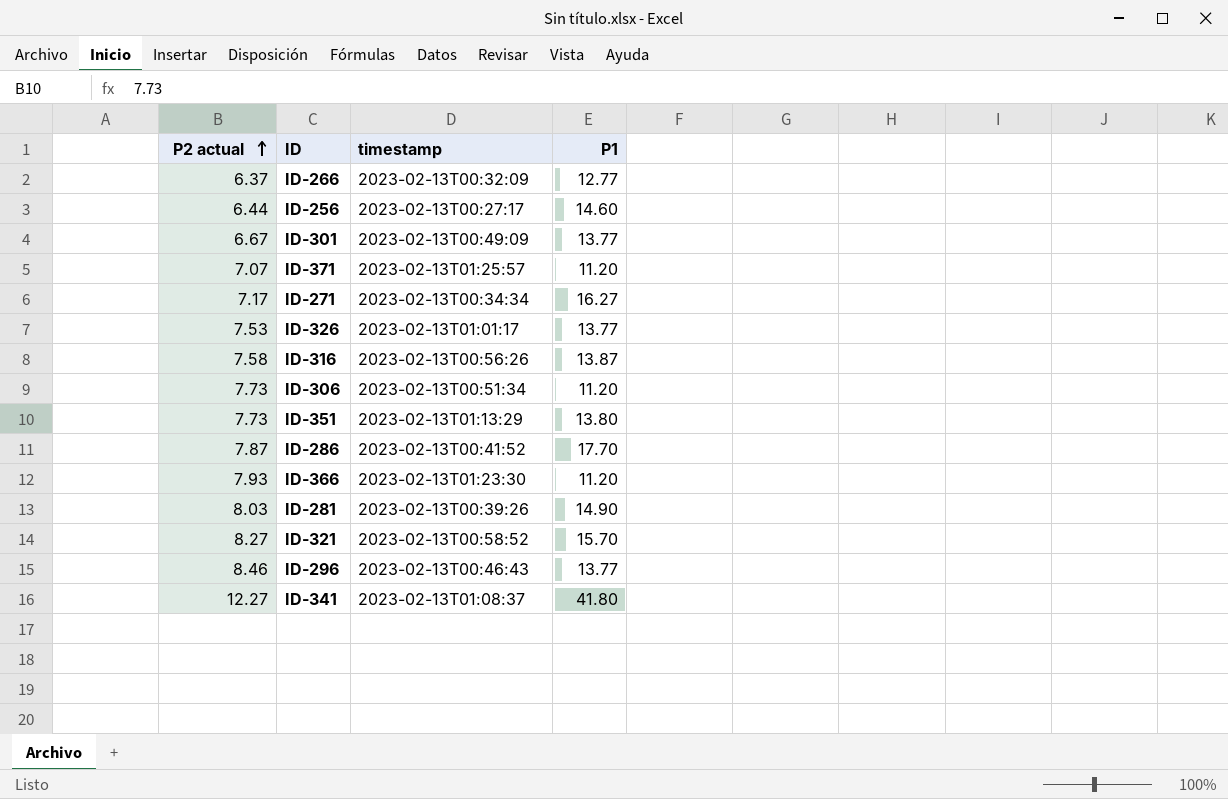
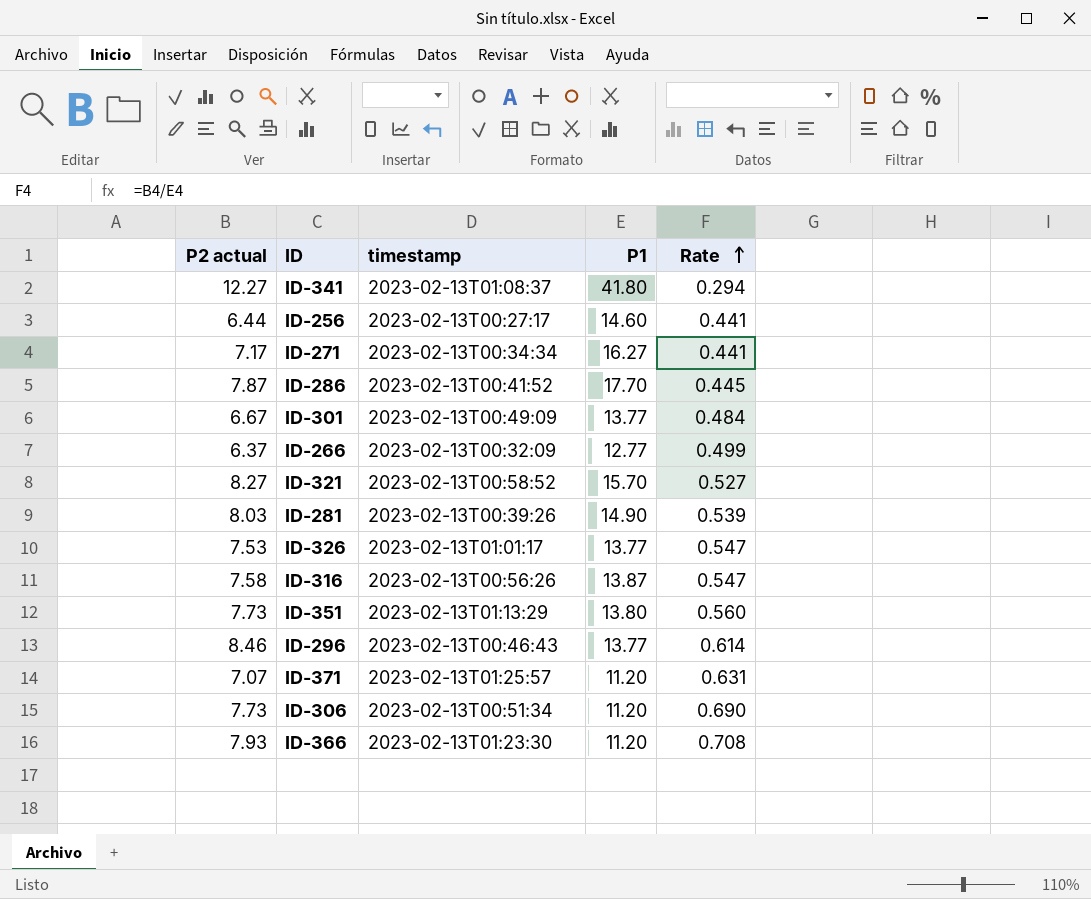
row order: P2 actual ascending -> Rate ascending
column Rate | formula: none -> [P2 actual] / [P1]

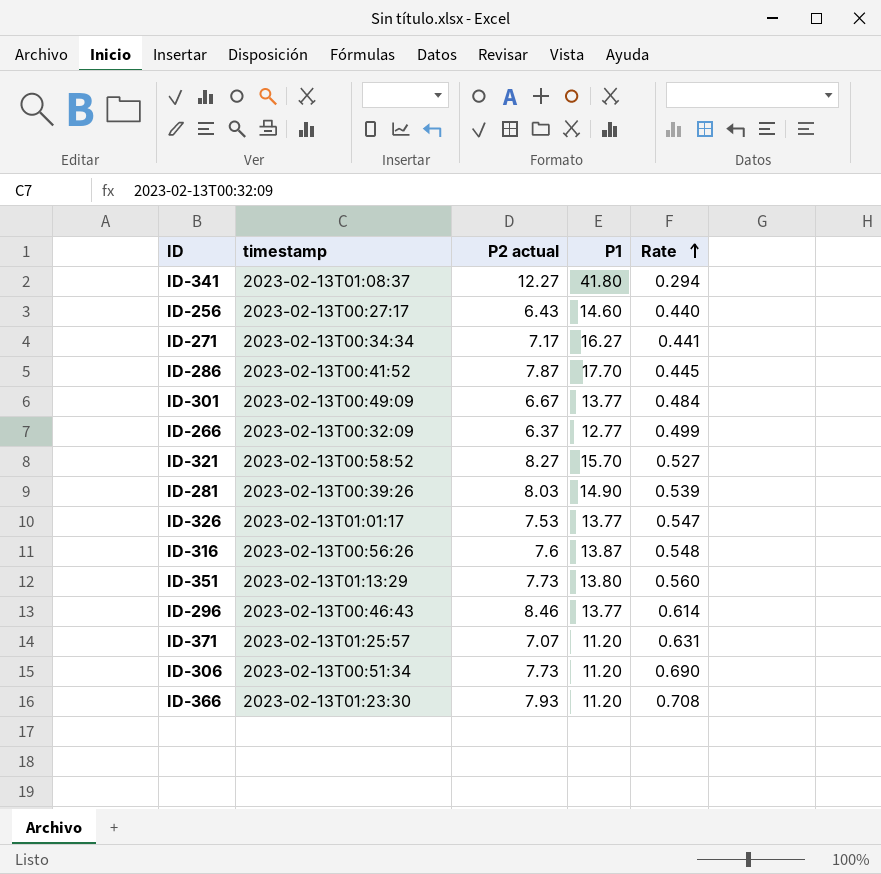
column P2 actual | position: 1 -> 3
ID-256 | P2 actual: 6.44 -> 6.43
ID-256 | Rate: 0.441 -> 0.440
ID-316 | P2 actual: 7.58 -> 7.6
ID-316 | Rate: 0.547 -> 0.548

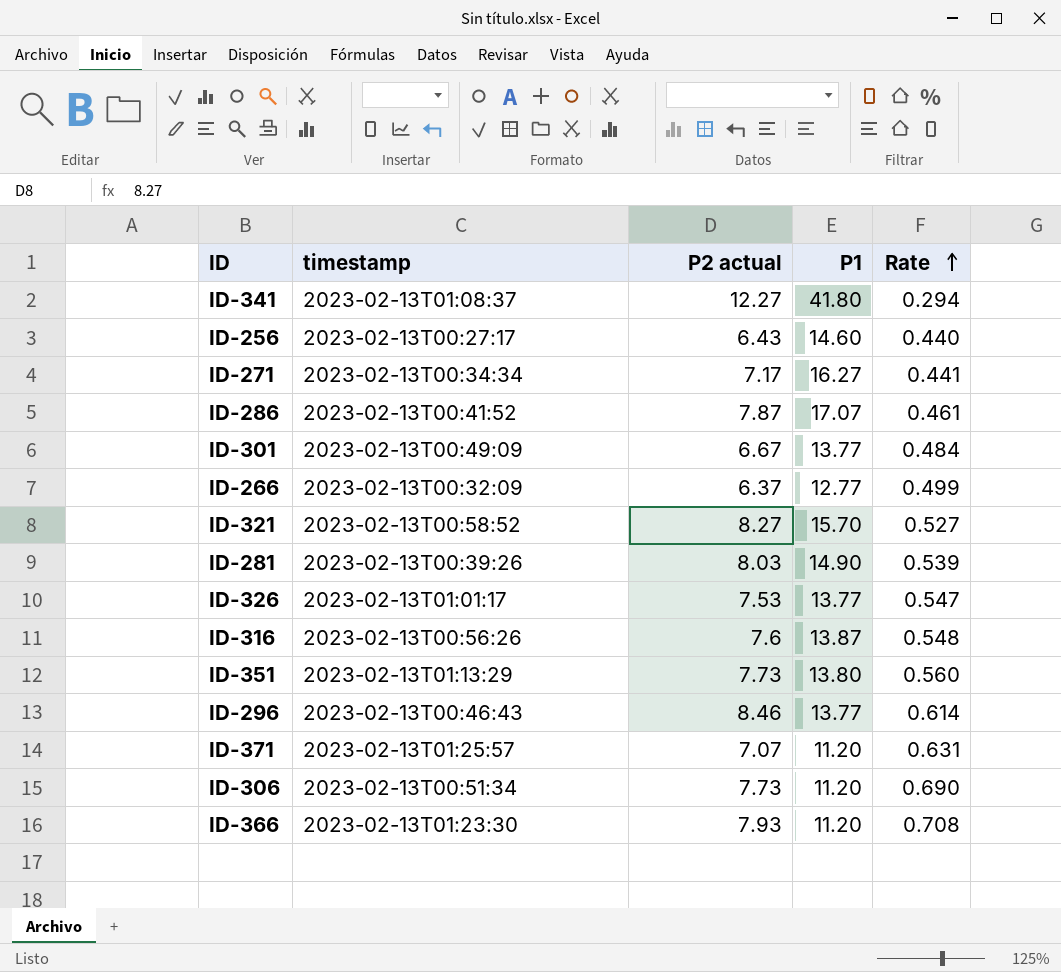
ID-286 | P1: 17.70 -> 17.07
ID-286 | Rate: 0.445 -> 0.461

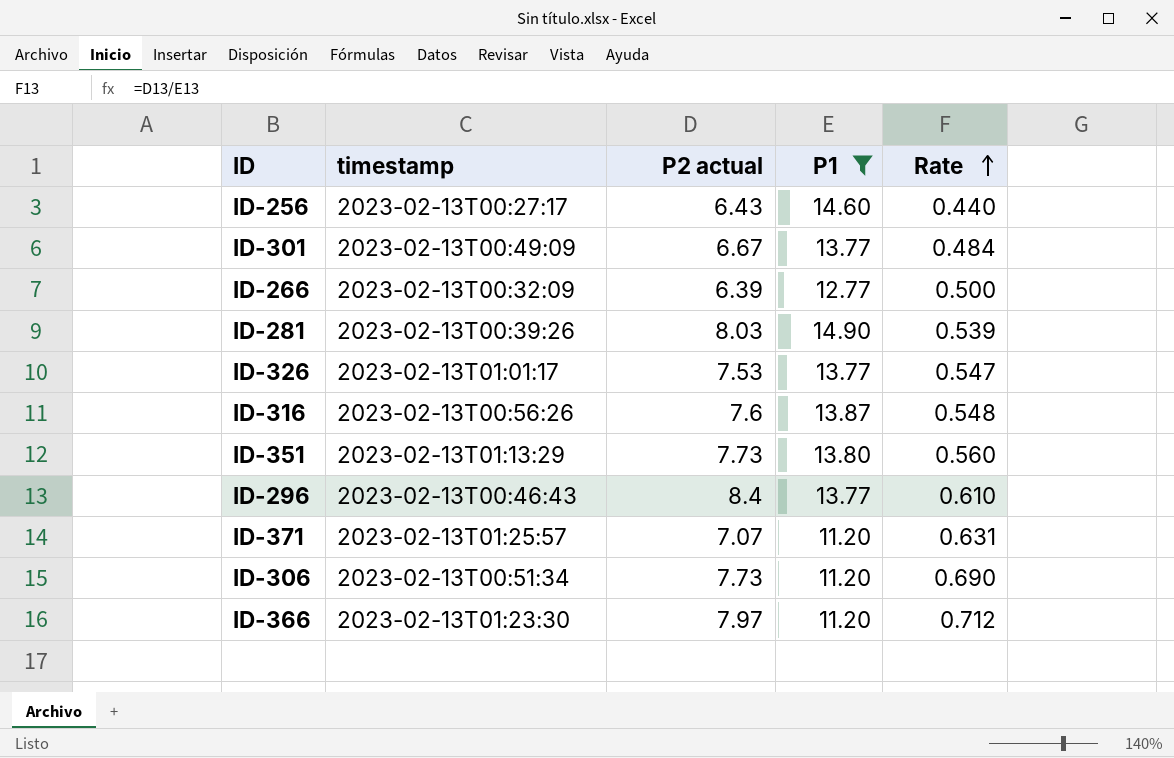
filter: none -> P1 <= 14.90
ID-266 | P2 actual: 6.37 -> 6.39
ID-266 | Rate: 0.499 -> 0.500
ID-296 | P2 actual: 8.46 -> 8.4
ID-296 | Rate: 0.614 -> 0.610
ID-366 | P2 actual: 7.93 -> 7.97
ID-366 | Rate: 0.708 -> 0.712

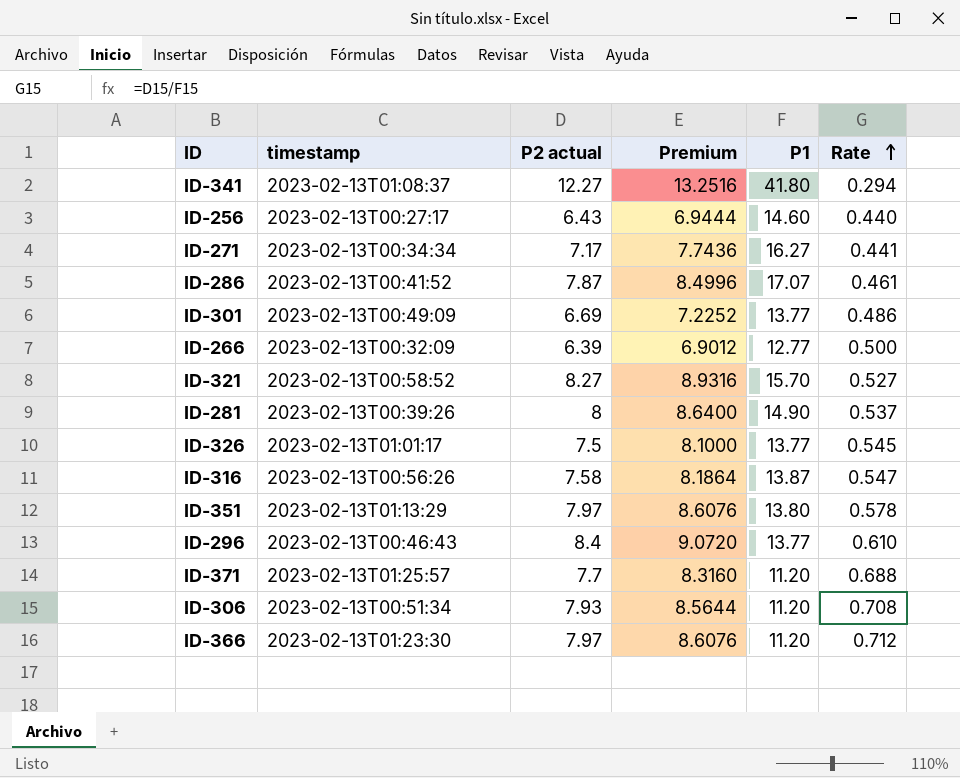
filter: P1 <= 14.90 -> none
column Premium | formula: none -> [P2 actual] * 1.08
ID-301 | P2 actual: 6.67 -> 6.69
ID-301 | Rate: 0.484 -> 0.486
ID-281 | P2 actual: 8.03 -> 8
ID-281 | Rate: 0.539 -> 0.537
ID-326 | P2 actual: 7.53 -> 7.5
ID-326 | Rate: 0.547 -> 0.545
ID-316 | P2 actual: 7.6 -> 7.58
ID-316 | Rate: 0.548 -> 0.547
ID-351 | P2 actual: 7.73 -> 7.97
ID-351 | Rate: 0.560 -> 0.578
ID-371 | P2 actual: 7.07 -> 7.7
ID-371 | Rate: 0.631 -> 0.688
ID-306 | P2 actual: 7.73 -> 7.93
ID-306 | Rate: 0.690 -> 0.708

